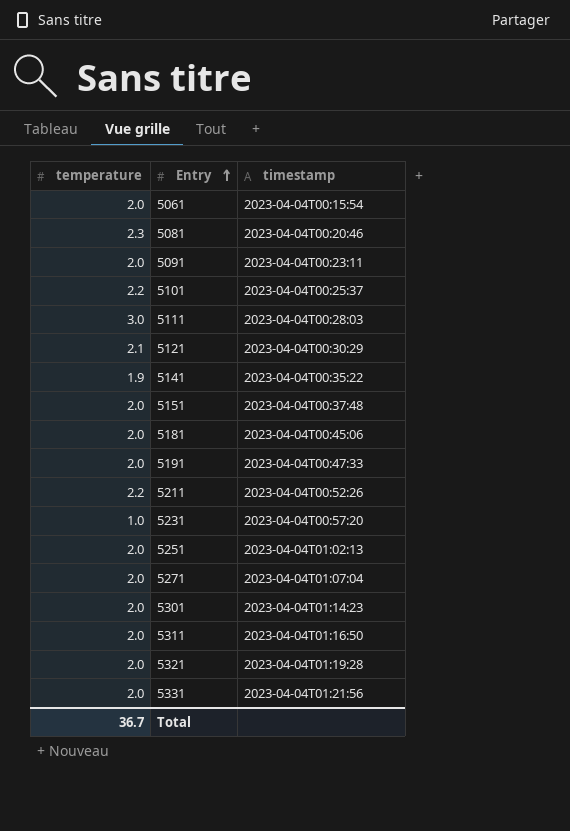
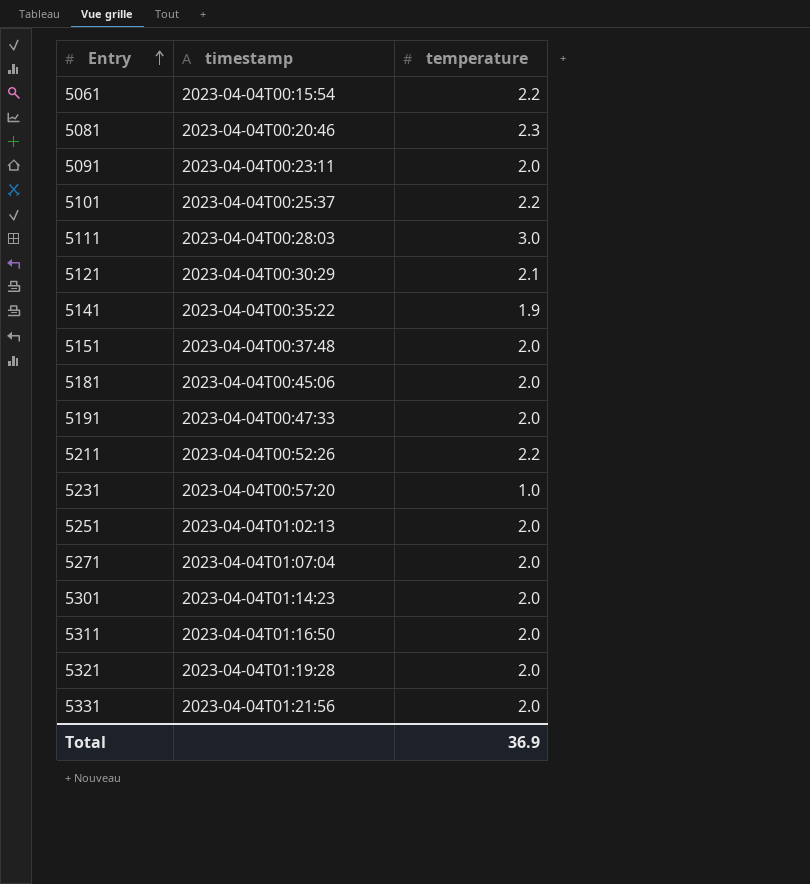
column temperature | position: 1 -> 3
5061 | temperature: 2.0 -> 2.2
Total | temperature: 36.7 -> 36.9

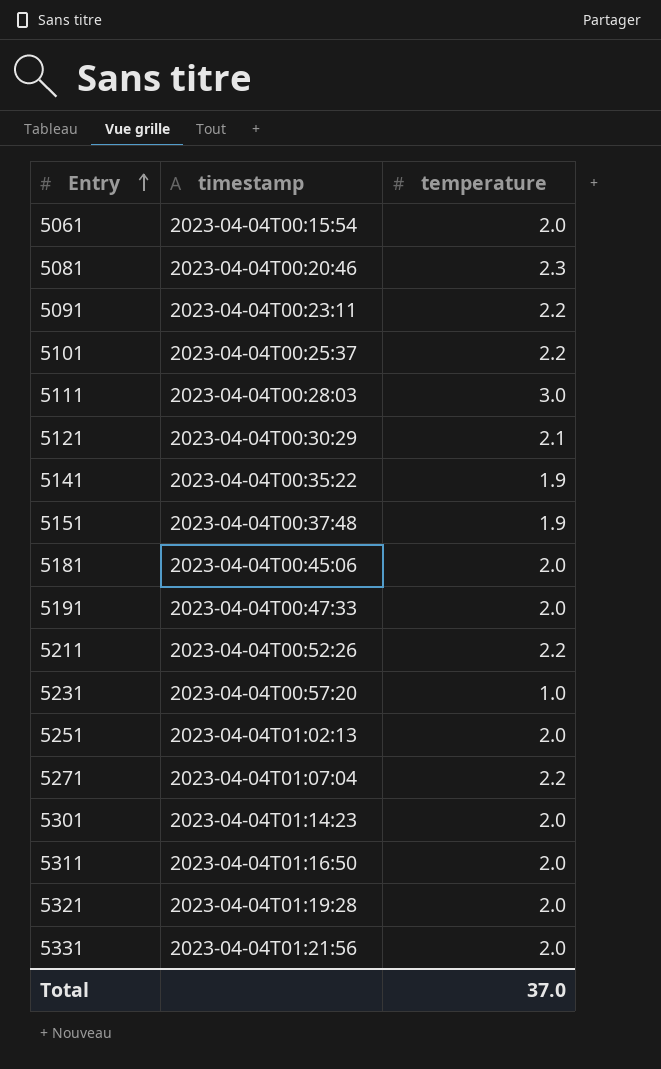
5061 | temperature: 2.2 -> 2.0
5091 | temperature: 2.0 -> 2.2
5151 | temperature: 2.0 -> 1.9
5271 | temperature: 2.0 -> 2.2
Total | temperature: 36.9 -> 37.0

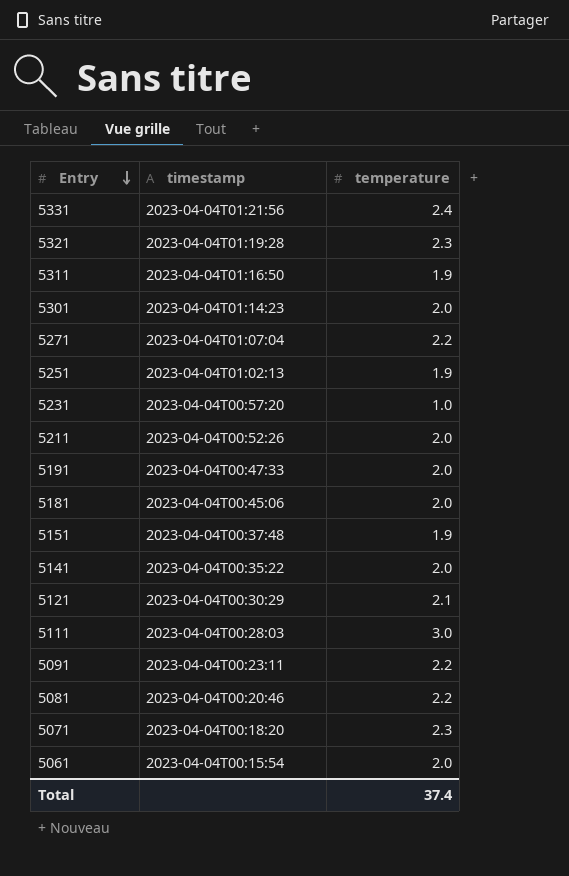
row order: Entry ascending -> Entry descending
row 5101: 2023-04-04T00:25:37 | 2.2 -> none
5331 | temperature: 2.0 -> 2.4
5321 | temperature: 2.0 -> 2.3
5311 | temperature: 2.0 -> 1.9
5251 | temperature: 2.0 -> 1.9
5211 | temperature: 2.2 -> 2.0
5141 | temperature: 1.9 -> 2.0
5081 | temperature: 2.3 -> 2.2
row 5071: none -> 2023-04-04T00:18:20 | 2.3
Total | temperature: 37.0 -> 37.4

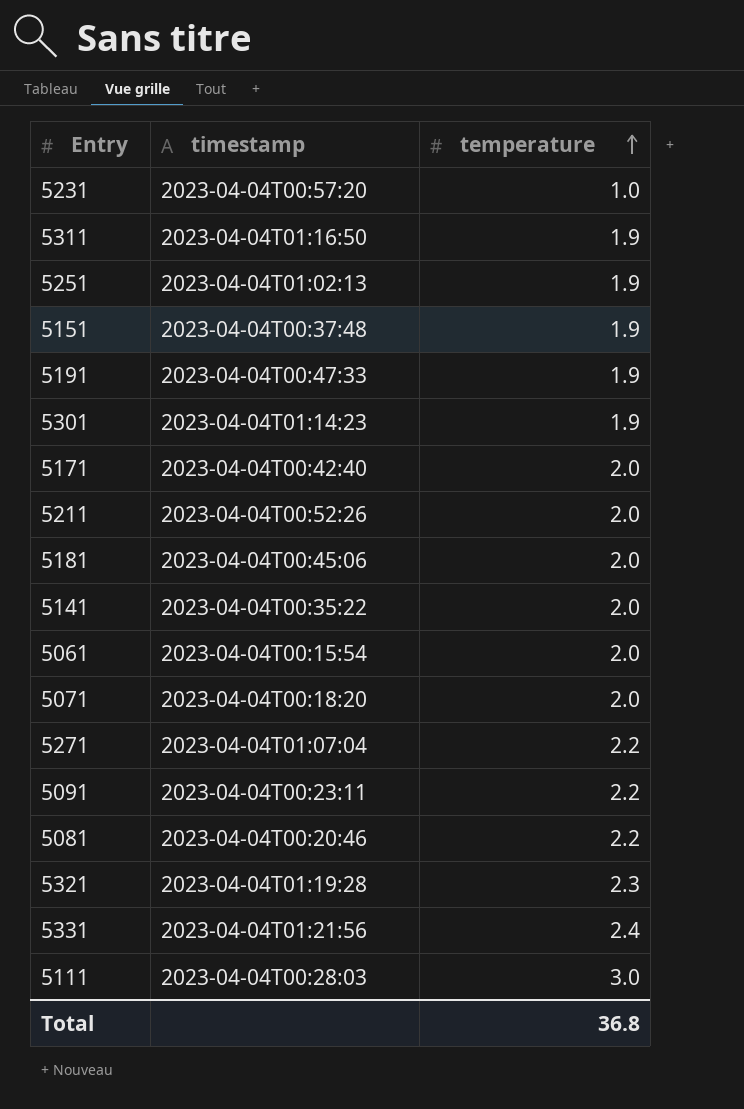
row order: Entry descending -> temperature ascending
row 5121: 2023-04-04T00:30:29 | 2.1 -> none
5191 | temperature: 2.0 -> 1.9
5301 | temperature: 2.0 -> 1.9
row 5171: none -> 2023-04-04T00:42:40 | 2.0
5071 | temperature: 2.3 -> 2.0
Total | temperature: 37.4 -> 36.8

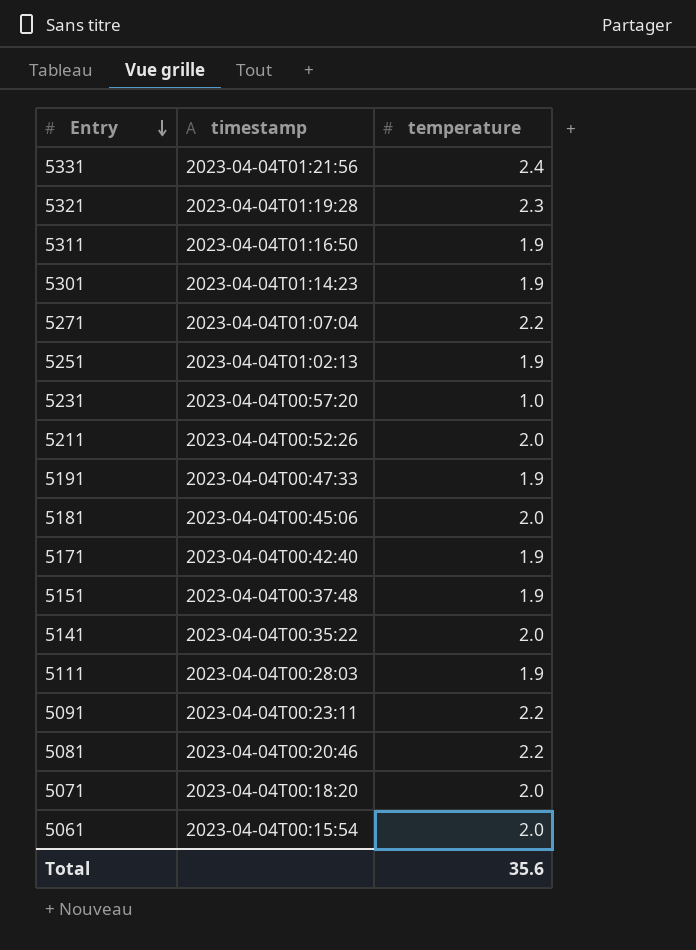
row order: temperature ascending -> Entry descending
5171 | temperature: 2.0 -> 1.9
5111 | temperature: 3.0 -> 1.9
Total | temperature: 36.8 -> 35.6

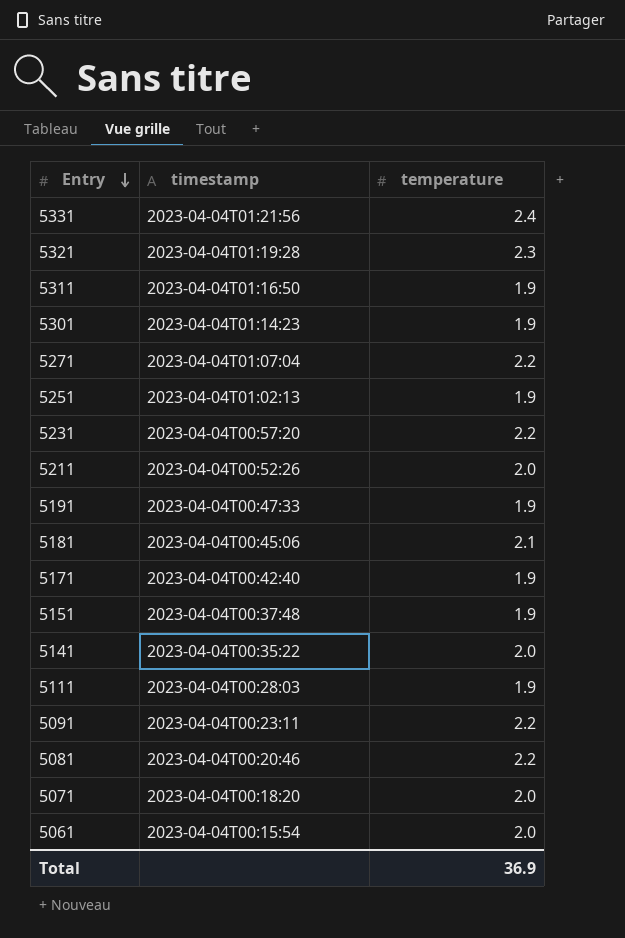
5231 | temperature: 1.0 -> 2.2
5181 | temperature: 2.0 -> 2.1
Total | temperature: 35.6 -> 36.9

